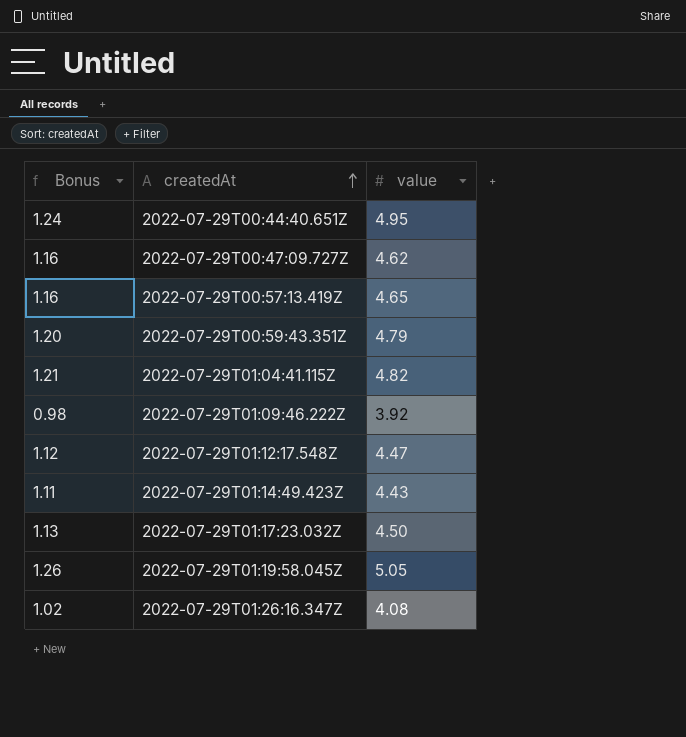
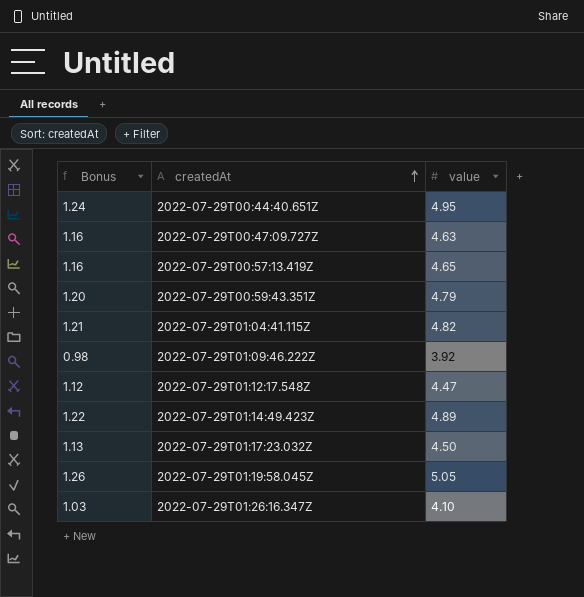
2022-07-29T00:47:09.727Z | value: 4.62 -> 4.63
2022-07-29T01:14:49.423Z | Bonus: 1.11 -> 1.22
2022-07-29T01:14:49.423Z | value: 4.43 -> 4.89
2022-07-29T01:26:16.347Z | Bonus: 1.02 -> 1.03
2022-07-29T01:26:16.347Z | value: 4.08 -> 4.10

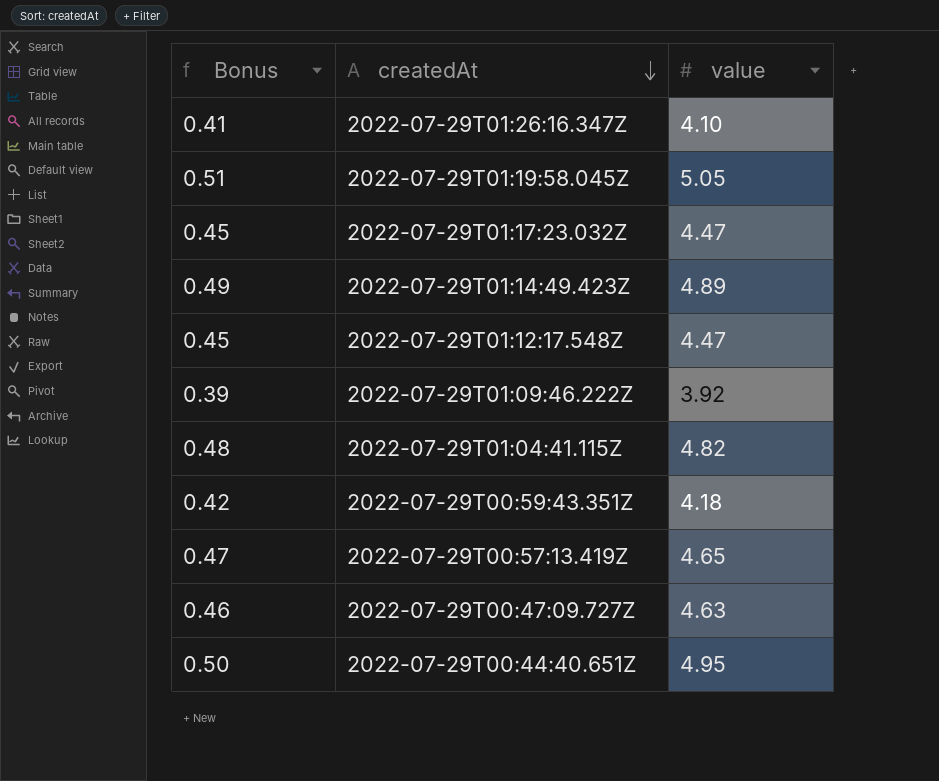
row order: createdAt ascending -> createdAt descending
column Bonus | formula: [value] * 0.25 -> [value] * 0.1
2022-07-29T01:17:23.032Z | value: 4.50 -> 4.47
2022-07-29T00:59:43.351Z | value: 4.79 -> 4.18

